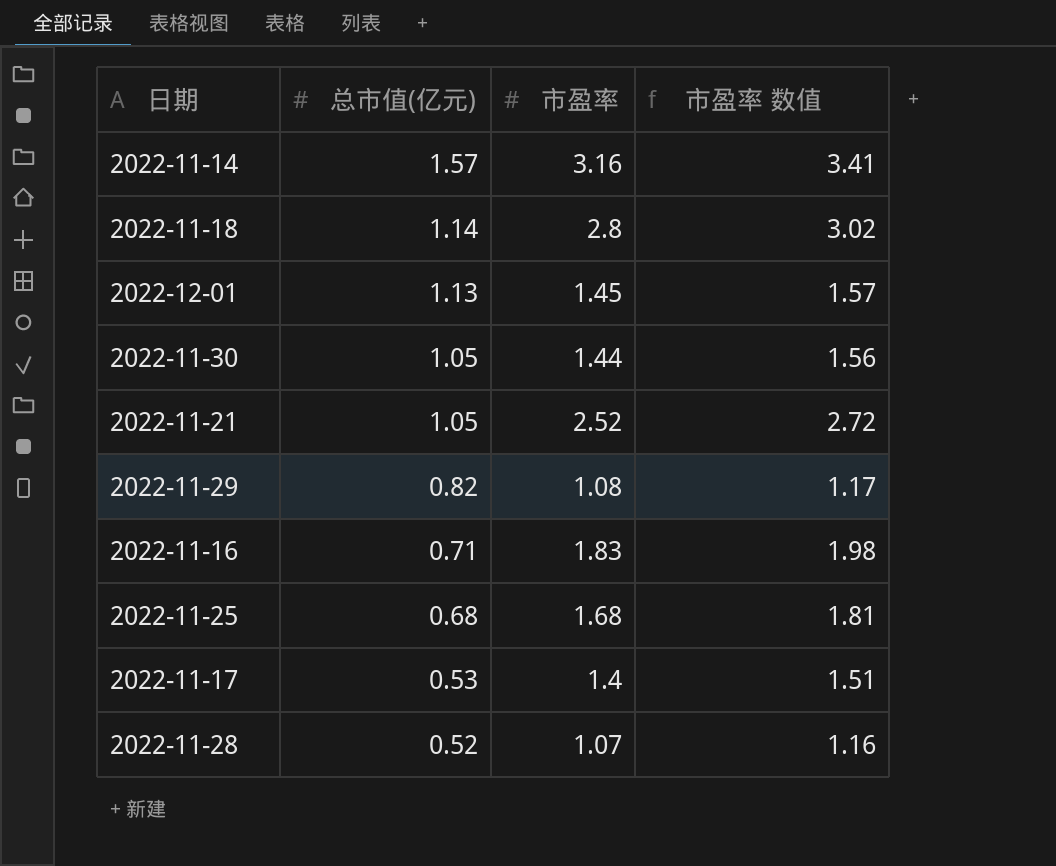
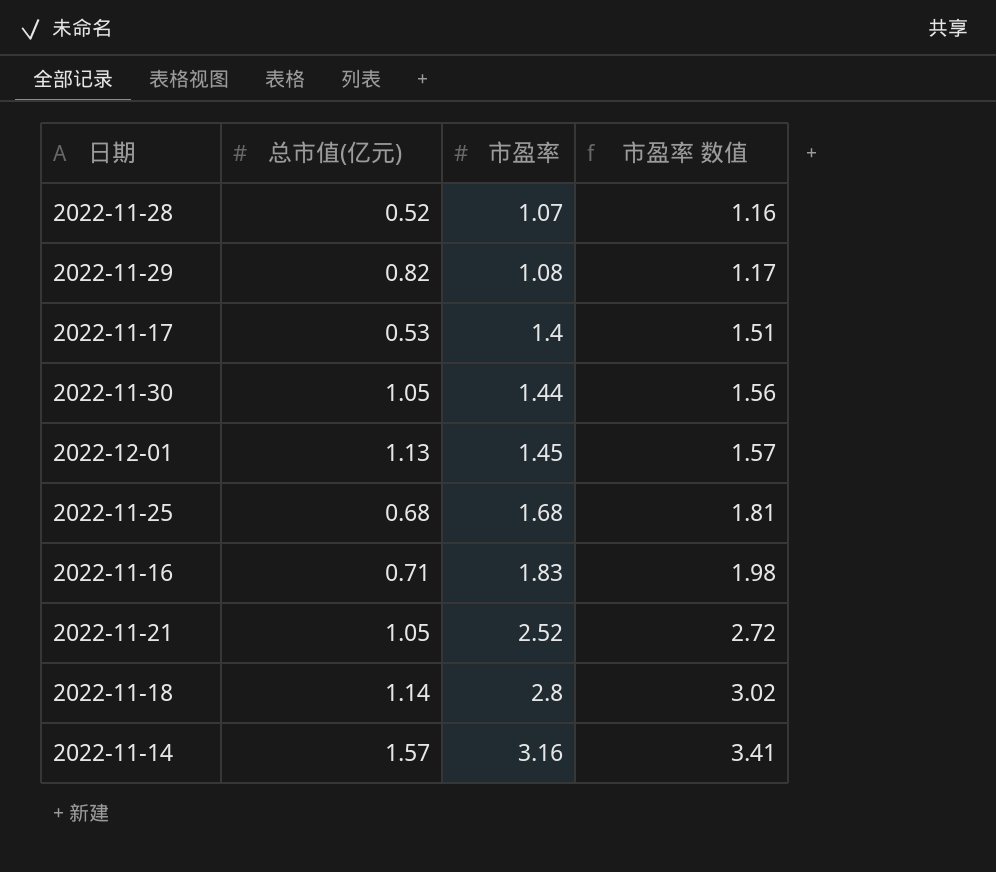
row order: 总市值(亿元) descending -> 市盈率 ascending

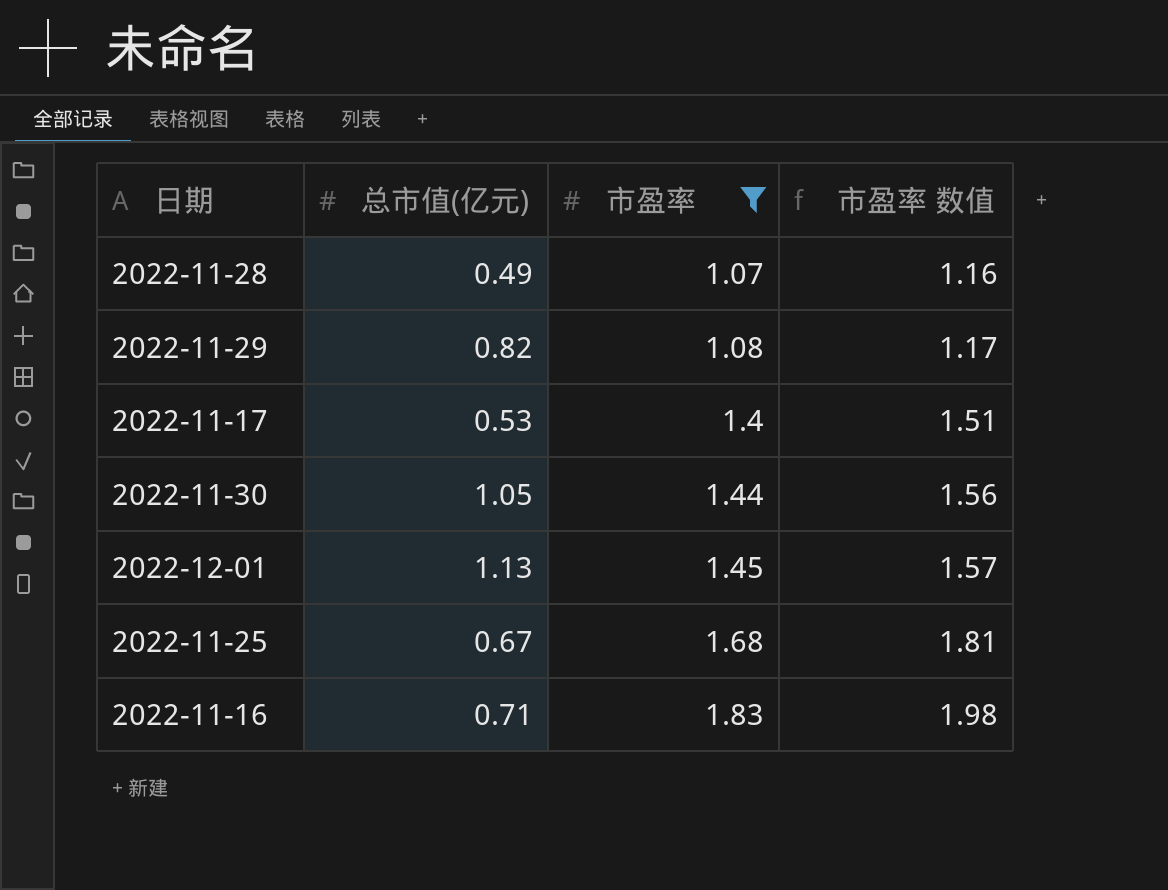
filter: none -> 市盈率 <= 1.83
2022-11-28 | 总市值(亿元): 0.52 -> 0.49
2022-11-25 | 总市值(亿元): 0.68 -> 0.67

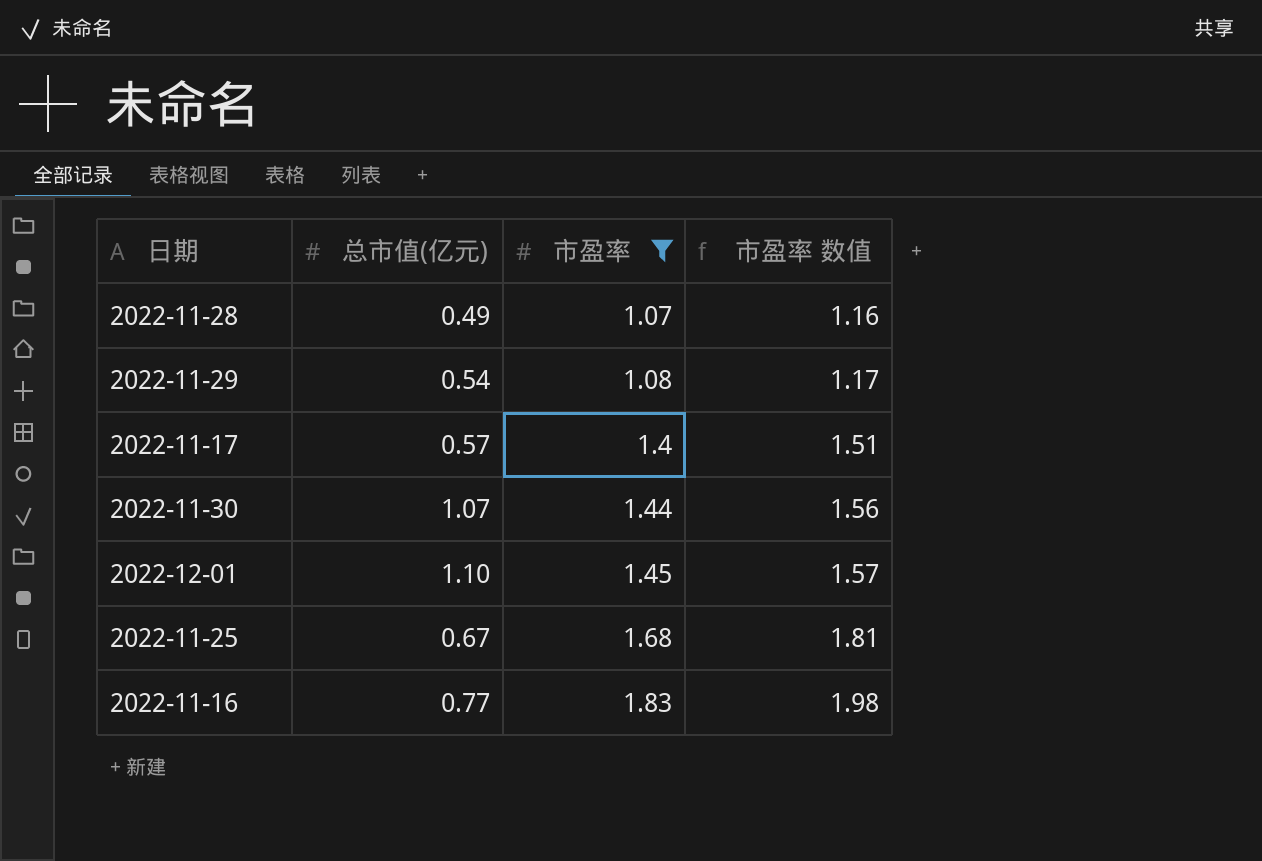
2022-11-29 | 总市值(亿元): 0.82 -> 0.54
2022-11-17 | 总市值(亿元): 0.53 -> 0.57
2022-11-30 | 总市值(亿元): 1.05 -> 1.07
2022-12-01 | 总市值(亿元): 1.13 -> 1.10
2022-11-16 | 总市值(亿元): 0.71 -> 0.77

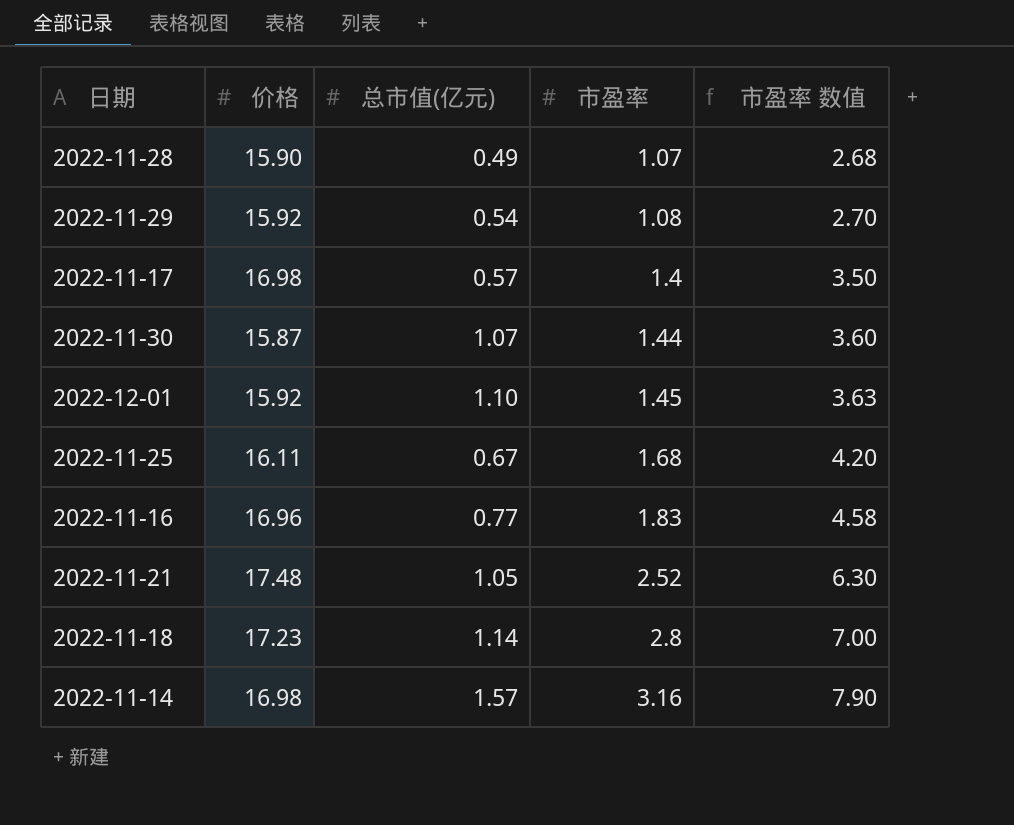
filter: 市盈率 <= 1.83 -> none
column 价格 | position: none -> 2
column 市盈率 数值 | formula: [市盈率] * 1.08 -> [市盈率] * 2.5

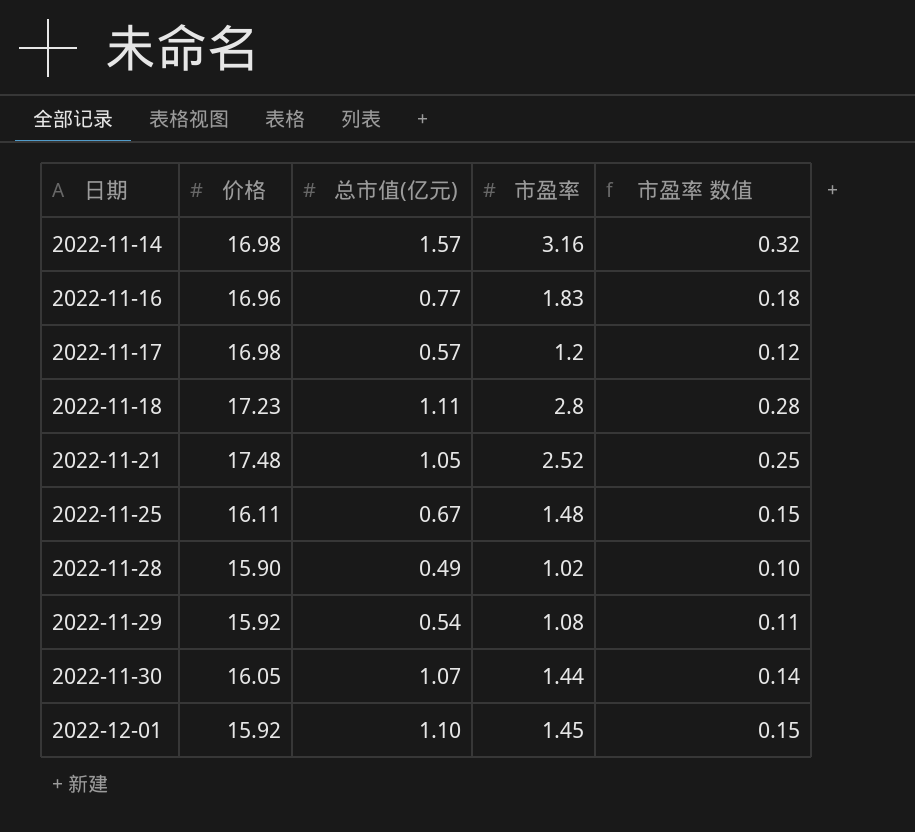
row order: 市盈率 ascending -> 日期 ascending
column 市盈率 数值 | formula: [市盈率] * 2.5 -> [市盈率] * 0.1
2022-11-17 | 市盈率: 1.4 -> 1.2
2022-11-18 | 总市值(亿元): 1.14 -> 1.11
2022-11-25 | 市盈率: 1.68 -> 1.48
2022-11-28 | 市盈率: 1.07 -> 1.02
2022-11-30 | 价格: 15.87 -> 16.05

